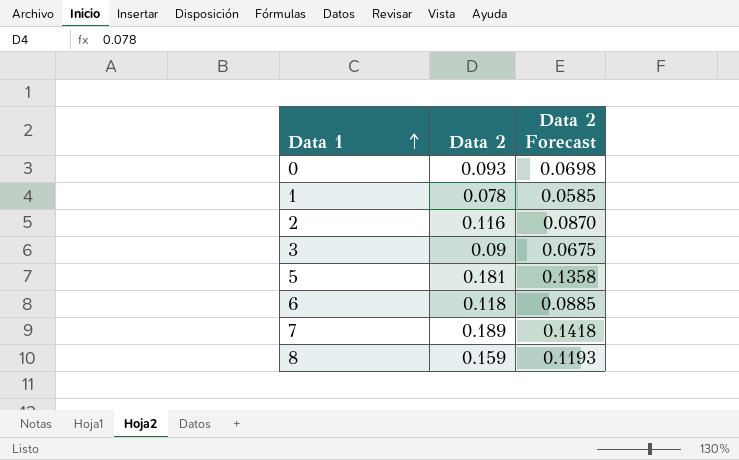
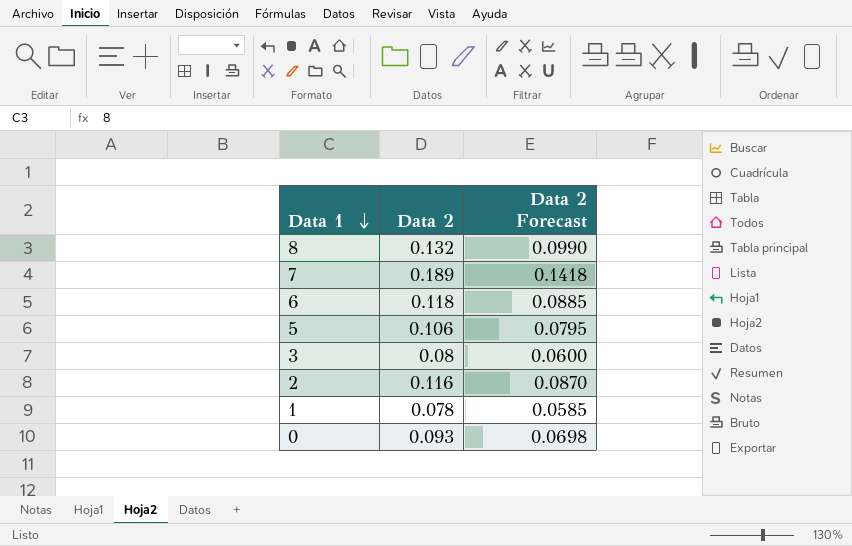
row order: Data 1 ascending -> Data 1 descending
8 | Data 2: 0.159 -> 0.132
8 | Data 2 Forecast: 0.1193 -> 0.0990
5 | Data 2: 0.181 -> 0.106
5 | Data 2 Forecast: 0.1358 -> 0.0795
3 | Data 2: 0.09 -> 0.08
3 | Data 2 Forecast: 0.0675 -> 0.0600

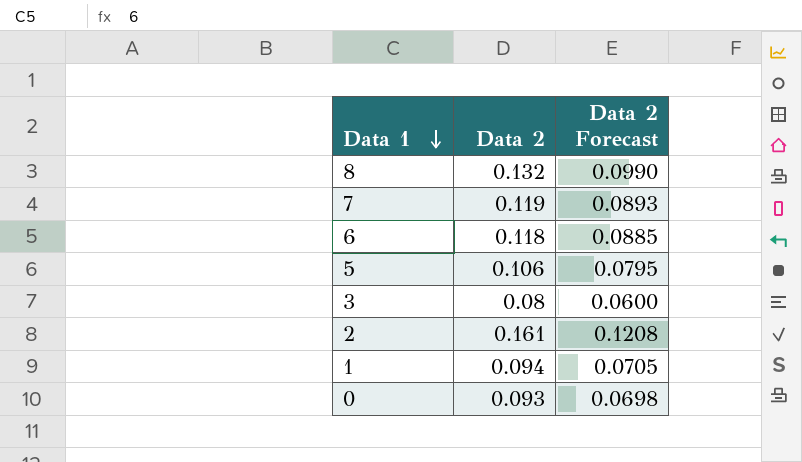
7 | Data 2: 0.189 -> 0.119
7 | Data 2 Forecast: 0.1418 -> 0.0893
2 | Data 2: 0.116 -> 0.161
2 | Data 2 Forecast: 0.0870 -> 0.1208
1 | Data 2: 0.078 -> 0.094
1 | Data 2 Forecast: 0.0585 -> 0.0705

